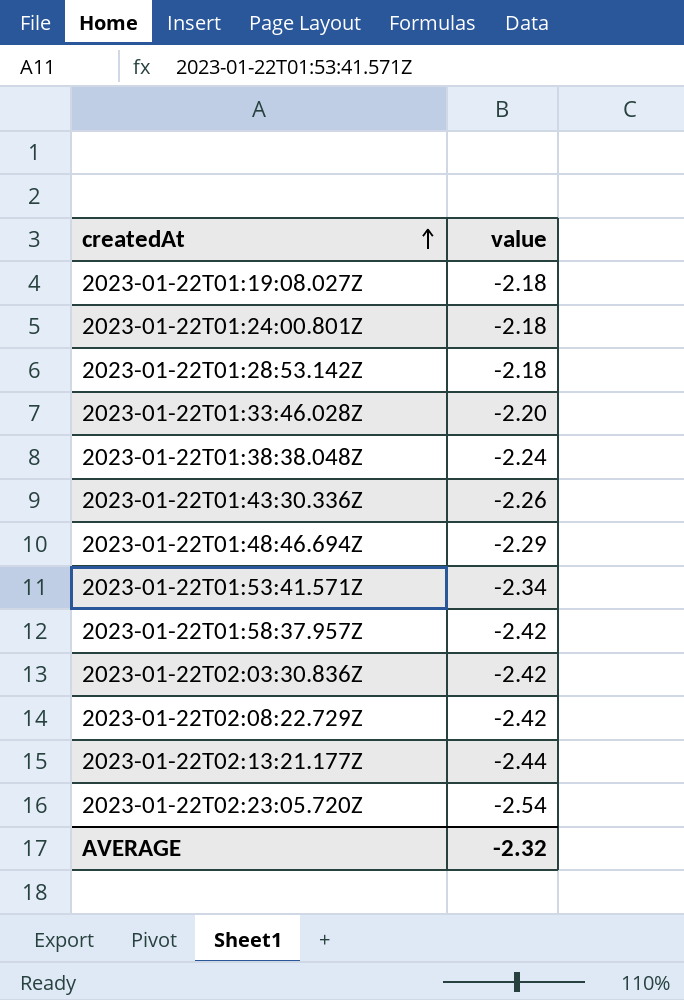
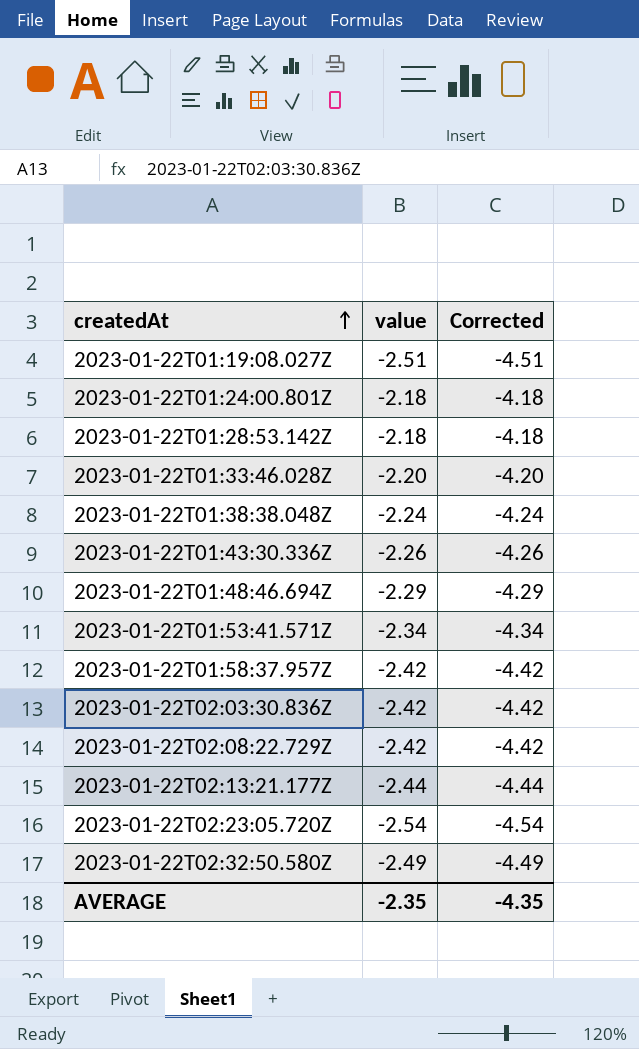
column Corrected | formula: none -> [value] - 2
2023-01-22T01:19:08.027Z | value: -2.18 -> -2.51
row 2023-01-22T02:32:50.580Z: none -> -2.49 | -4.49
AVERAGE | value: -2.32 -> -2.35

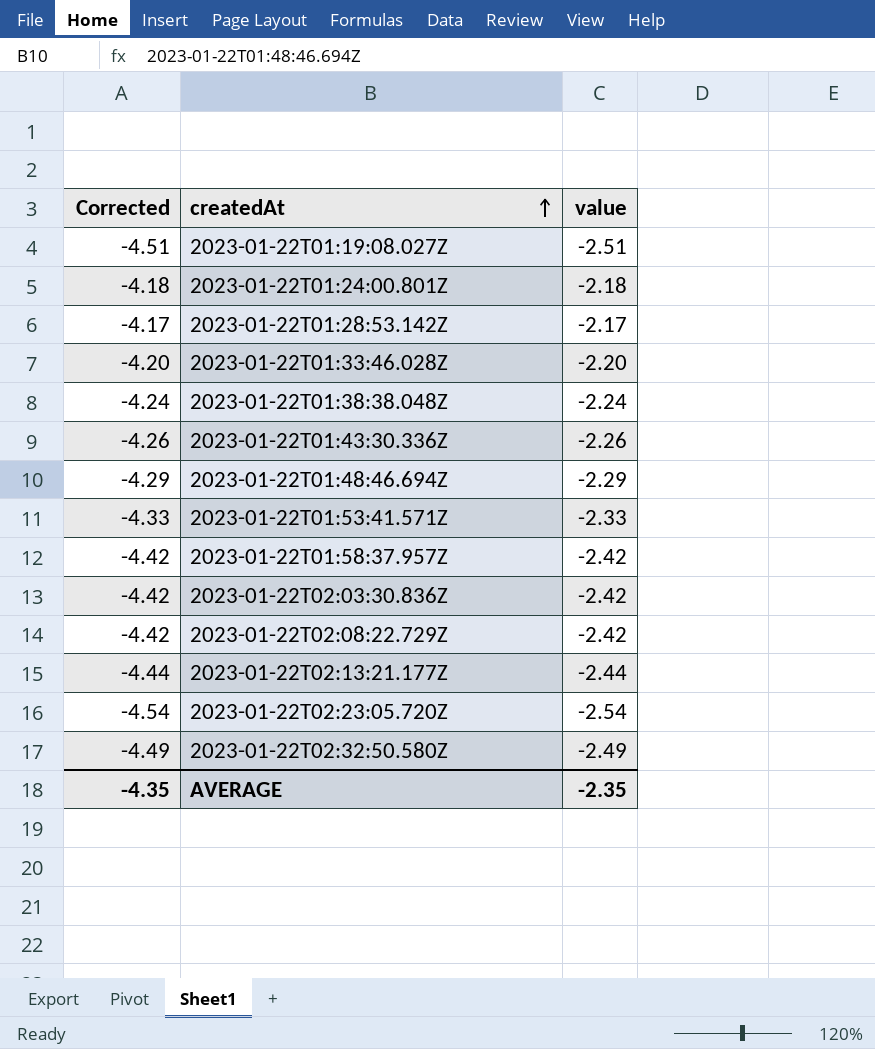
column Corrected | position: 3 -> 1
2023-01-22T01:28:53.142Z | Corrected: -4.18 -> -4.17
2023-01-22T01:28:53.142Z | value: -2.18 -> -2.17
2023-01-22T01:53:41.571Z | Corrected: -4.34 -> -4.33
2023-01-22T01:53:41.571Z | value: -2.34 -> -2.33

